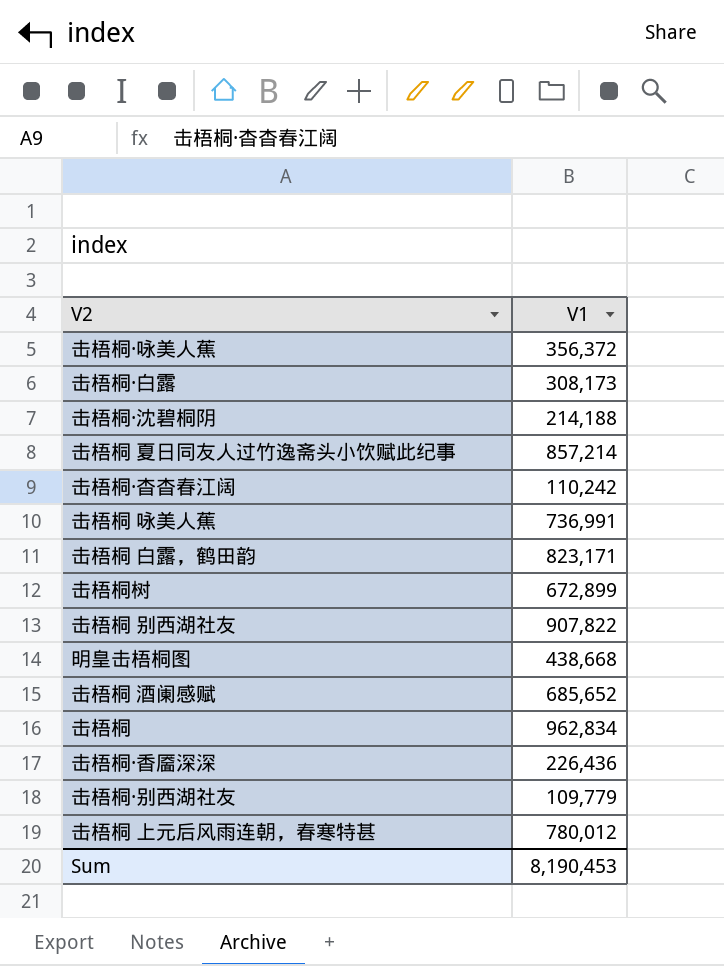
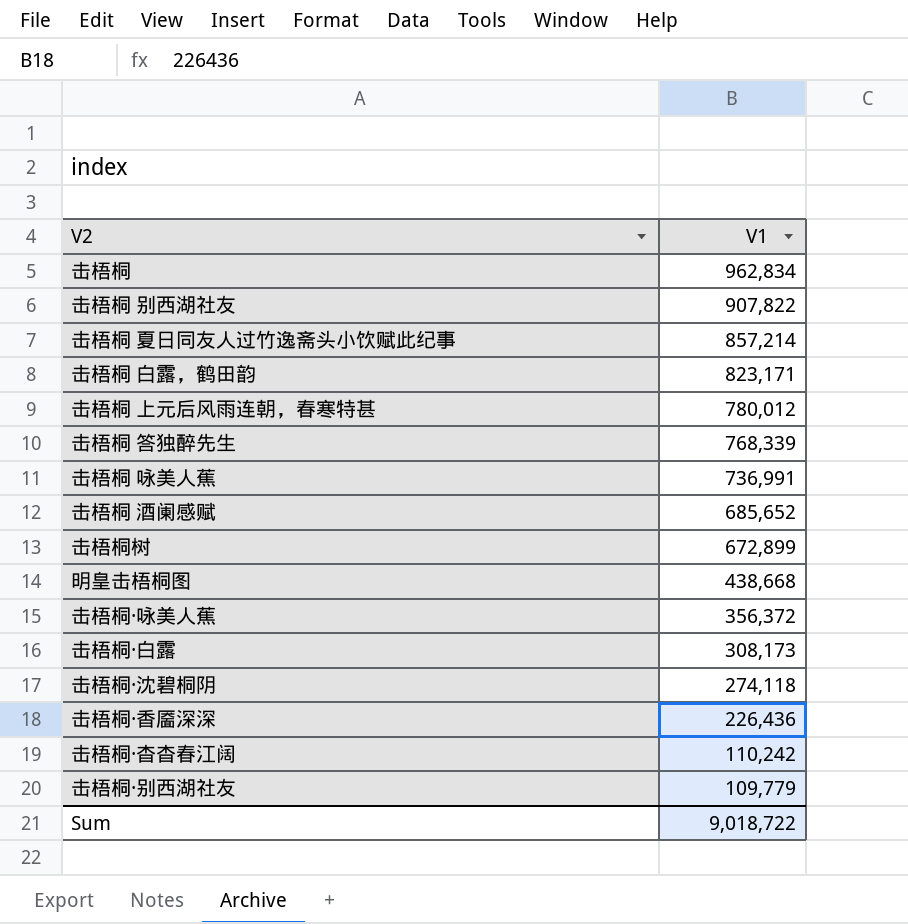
row order: none -> V1 descending
row 击梧桐 答独醉先生: none -> 768,339
击梧桐·沈碧桐阴 | V1: 214,188 -> 274,118
Sum | V1: 8,190,453 -> 9,018,722

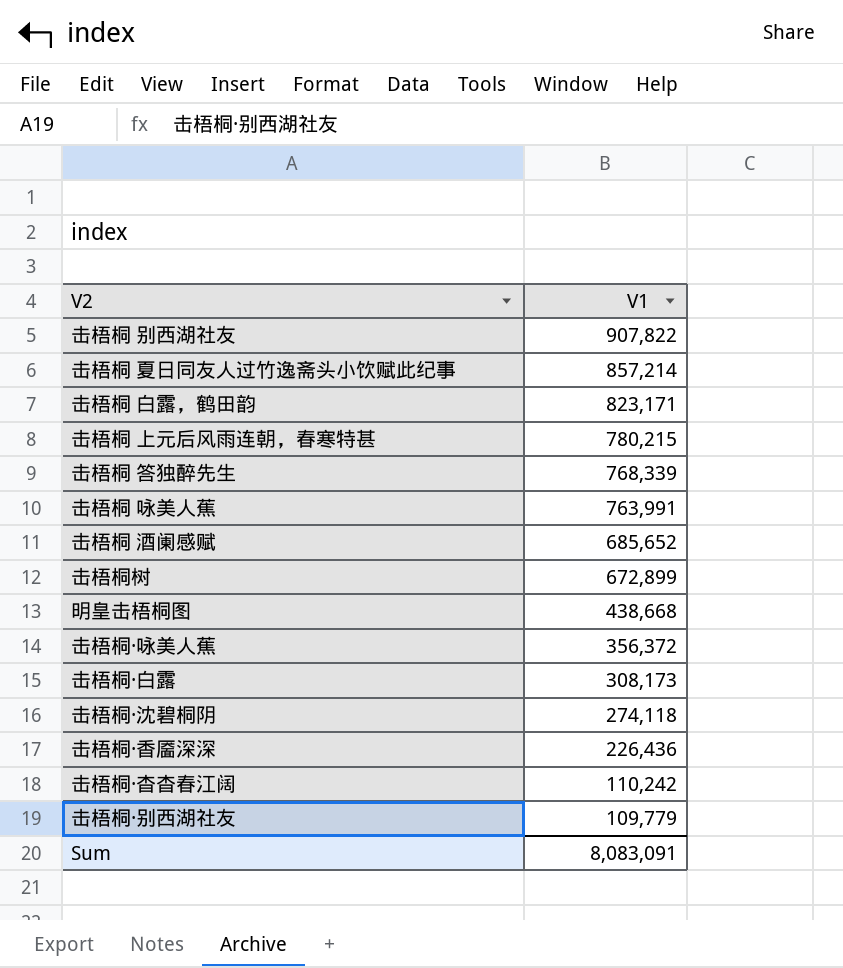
row 击梧桐: 962,834 -> none
击梧桐 上元后风雨连朝，春寒特甚 | V1: 780,012 -> 780,215
击梧桐 咏美人蕉 | V1: 736,991 -> 763,991
Sum | V1: 9,018,722 -> 8,083,091

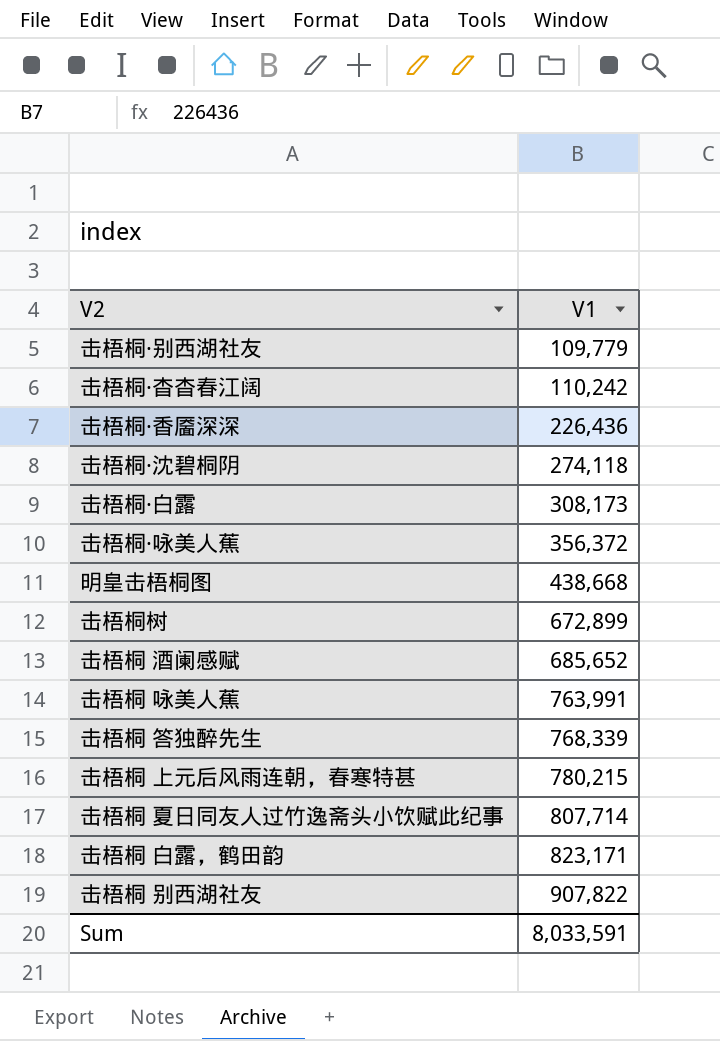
row order: V1 descending -> V1 ascending
击梧桐 夏日同友人过竹逸斋头小饮赋此纪事 | V1: 857,214 -> 807,714
Sum | V1: 8,083,091 -> 8,033,591

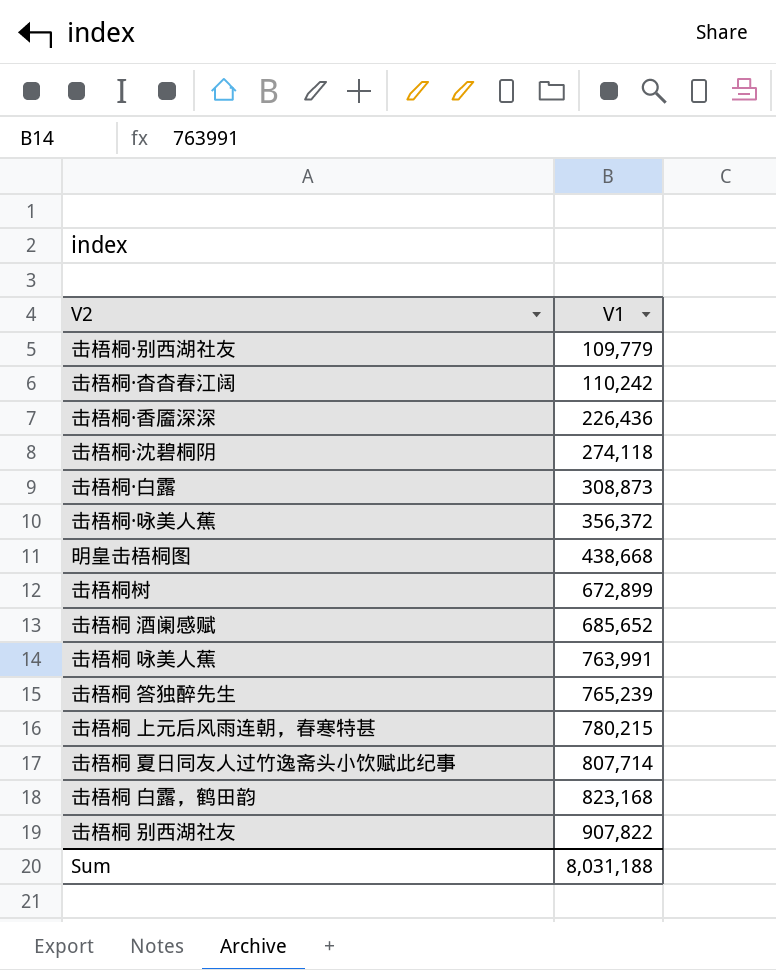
击梧桐·白露 | V1: 308,173 -> 308,873
击梧桐 答独醉先生 | V1: 768,339 -> 765,239
击梧桐 白露，鹤田韵 | V1: 823,171 -> 823,168
Sum | V1: 8,033,591 -> 8,031,188

